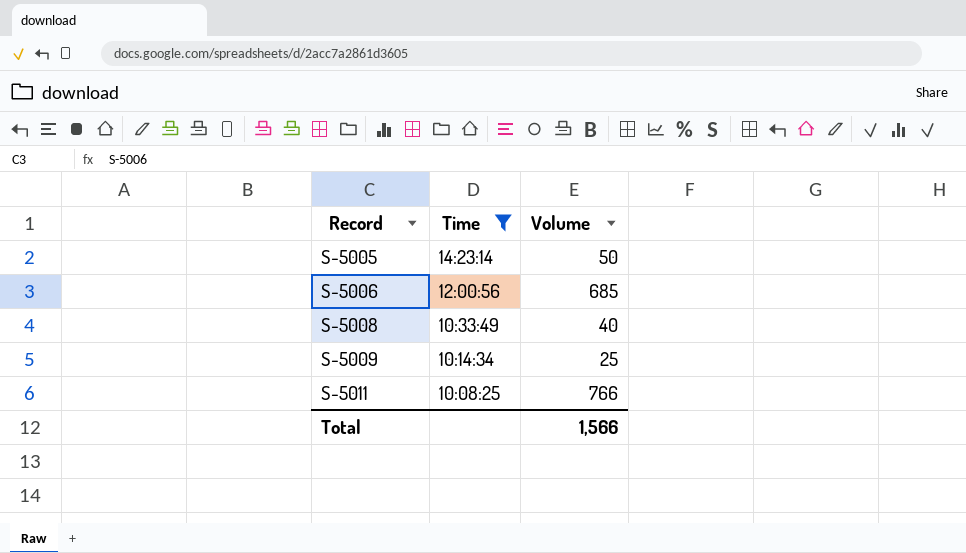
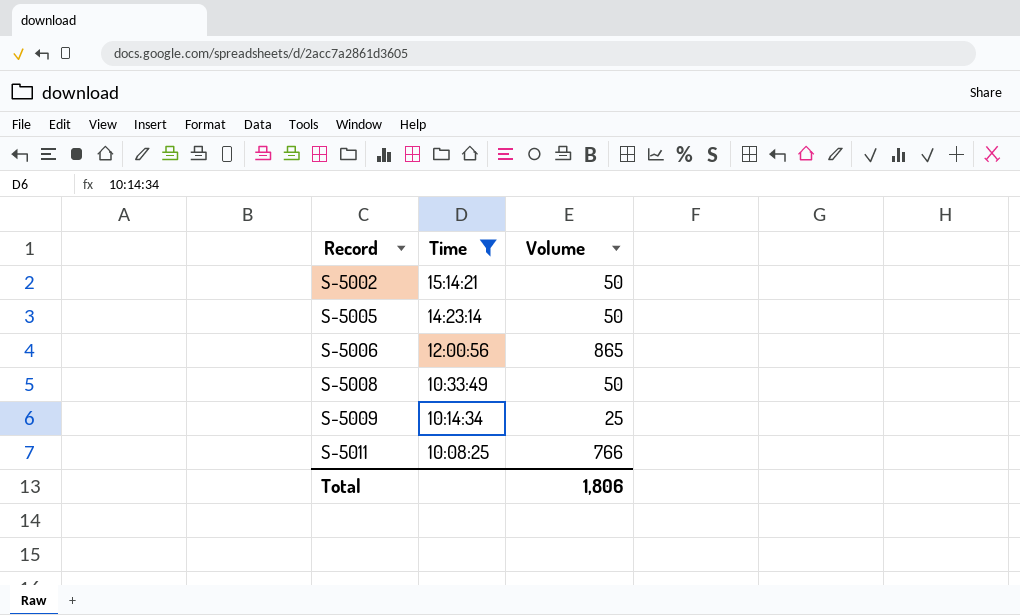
row S-5002: none -> 15:14:21 | 50
S-5006 | Volume: 685 -> 865
S-5008 | Volume: 40 -> 50
Total | Volume: 1,566 -> 1,806

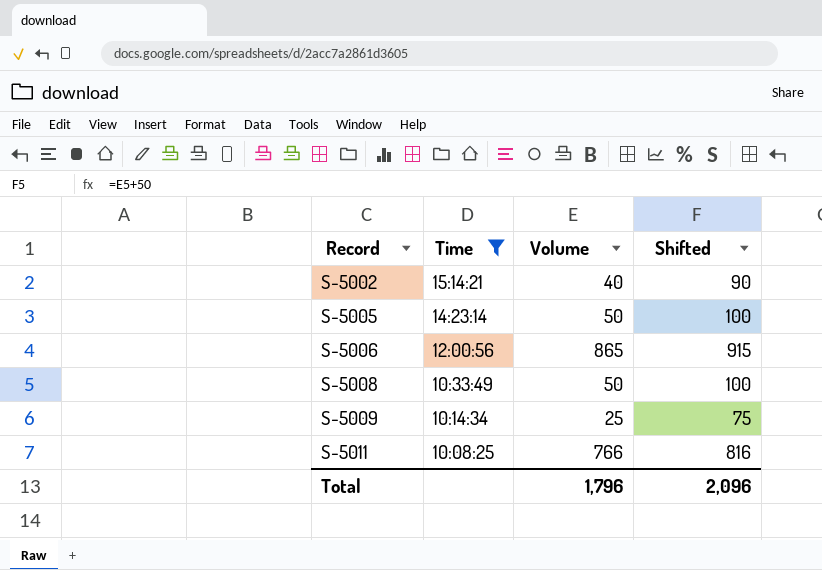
column Shifted | formula: none -> [Volume] + 50
S-5002 | Volume: 50 -> 40
Total | Volume: 1,806 -> 1,796

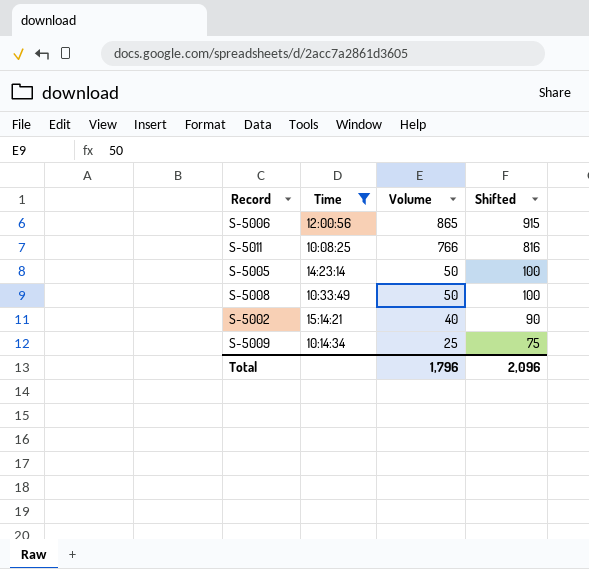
row order: Record ascending -> Volume descending

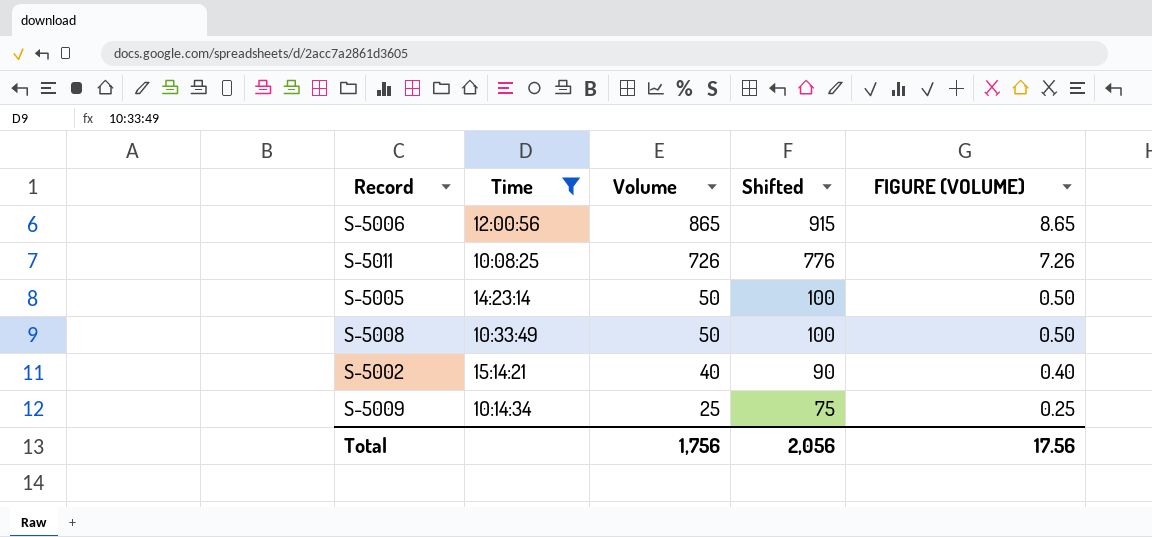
column FIGURE (VOLUME) | formula: none -> [Volume] * 0.01
S-5011 | Volume: 766 -> 726
S-5011 | Shifted: 816 -> 776
Total | Volume: 1,796 -> 1,756
Total | Shifted: 2,096 -> 2,056

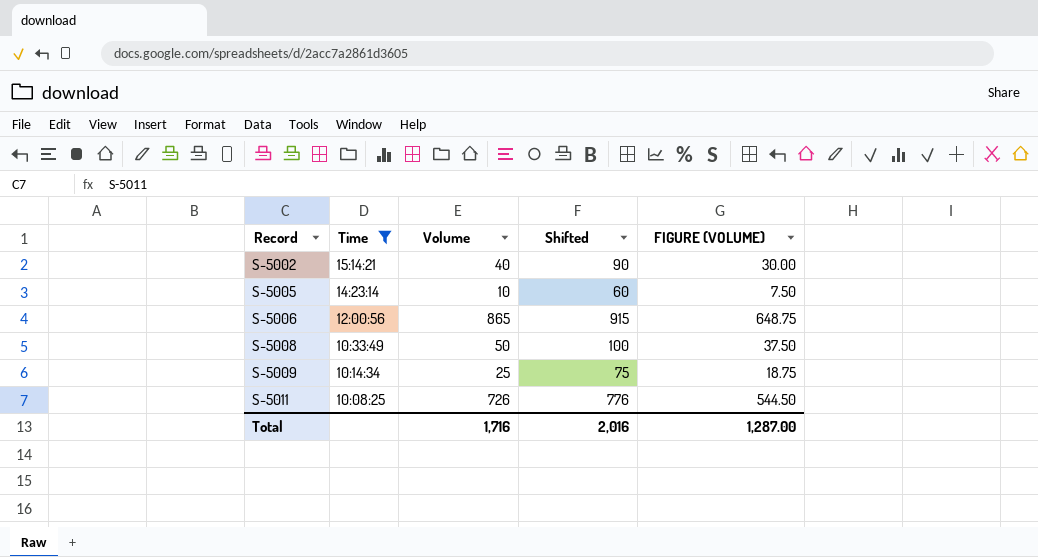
row order: Volume descending -> Record ascending
column FIGURE (VOLUME) | formula: [Volume] * 0.01 -> [Volume] * 0.75
S-5005 | Volume: 50 -> 10
S-5005 | Shifted: 100 -> 60
Total | Volume: 1,756 -> 1,716
Total | Shifted: 2,056 -> 2,016
Total | FIGURE (VOLUME): 17.56 -> 1,287.00

